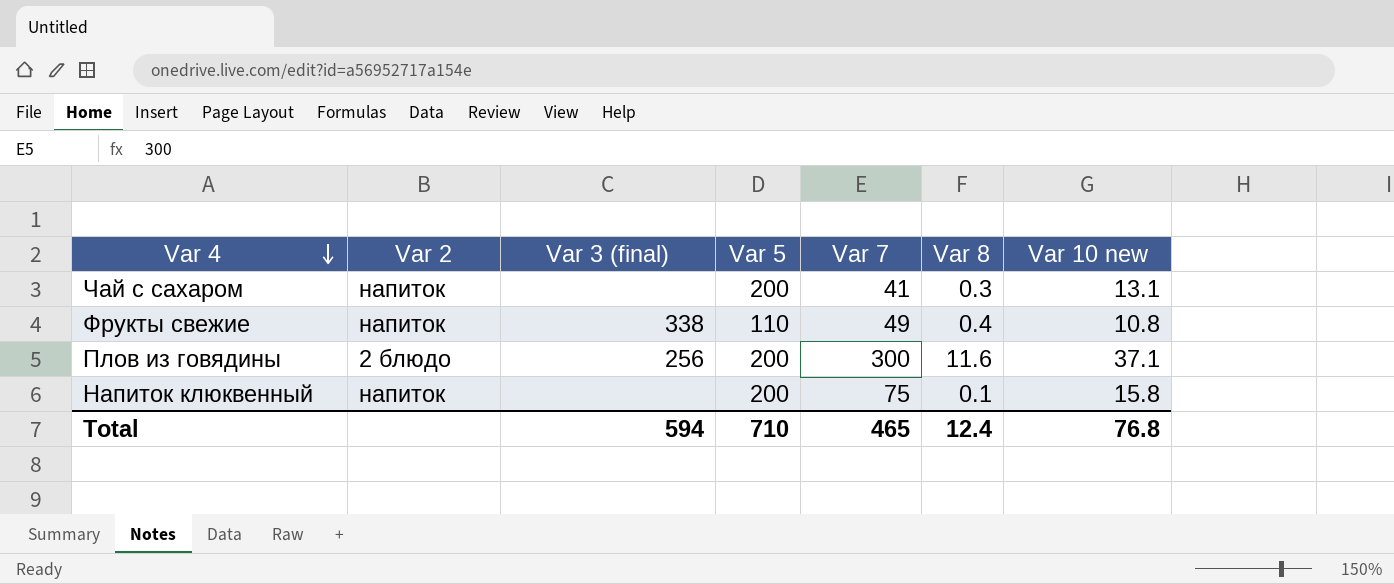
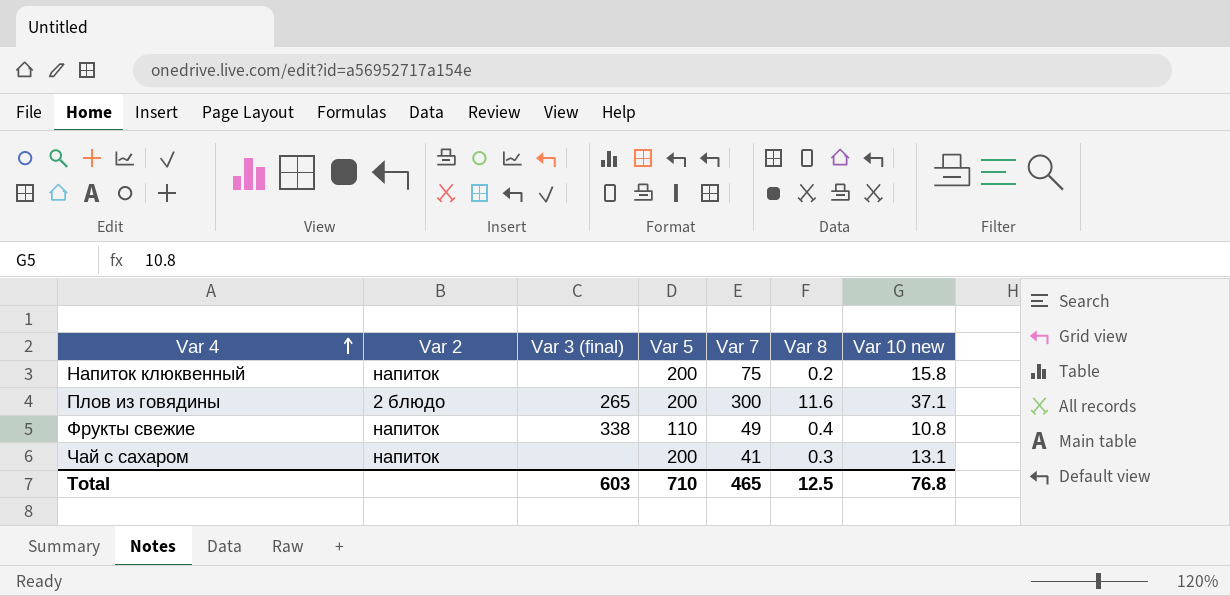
row order: Var 4 descending -> Var 4 ascending
Напиток клюквенный | Var 8: 0.1 -> 0.2
Плов из говядины | Var 3 (final): 256 -> 265
Total | Var 3 (final): 594 -> 603
Total | Var 8: 12.4 -> 12.5

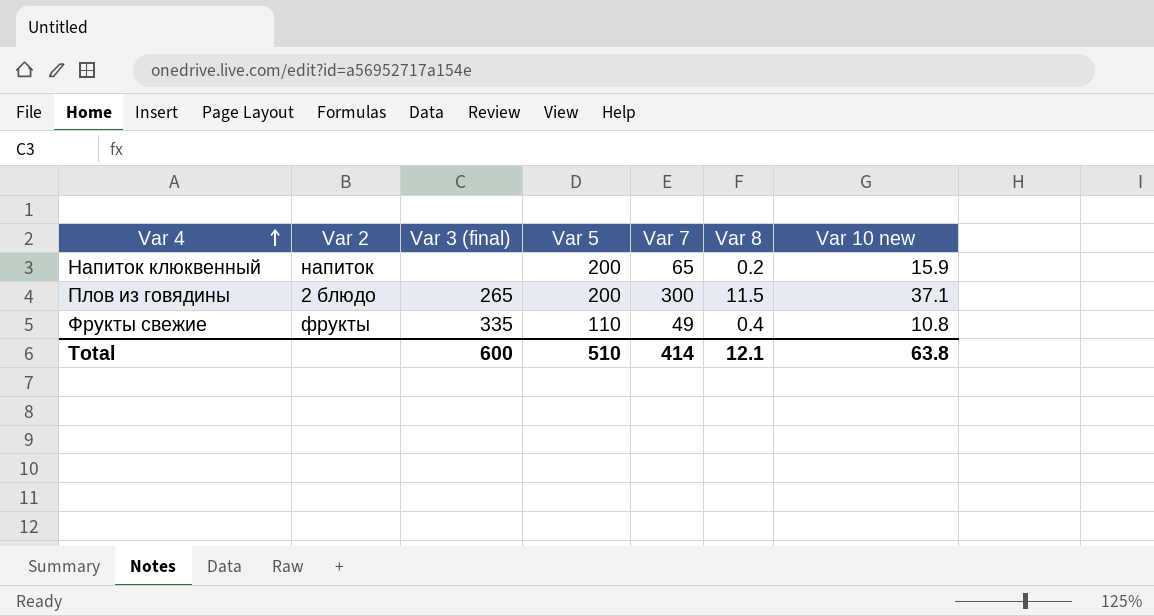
row Чай с сахаром: напиток | none | 200 | 41 | 0.3 | 13.1 -> none
Напиток клюквенный | Var 7: 75 -> 65
Напиток клюквенный | Var 10 new: 15.8 -> 15.9
Плов из говядины | Var 8: 11.6 -> 11.5
Фрукты свежие | Var 2: напиток -> фрукты
Фрукты свежие | Var 3 (final): 338 -> 335
Total | Var 3 (final): 603 -> 600
Total | Var 5: 710 -> 510
Total | Var 7: 465 -> 414
Total | Var 8: 12.5 -> 12.1
Total | Var 10 new: 76.8 -> 63.8

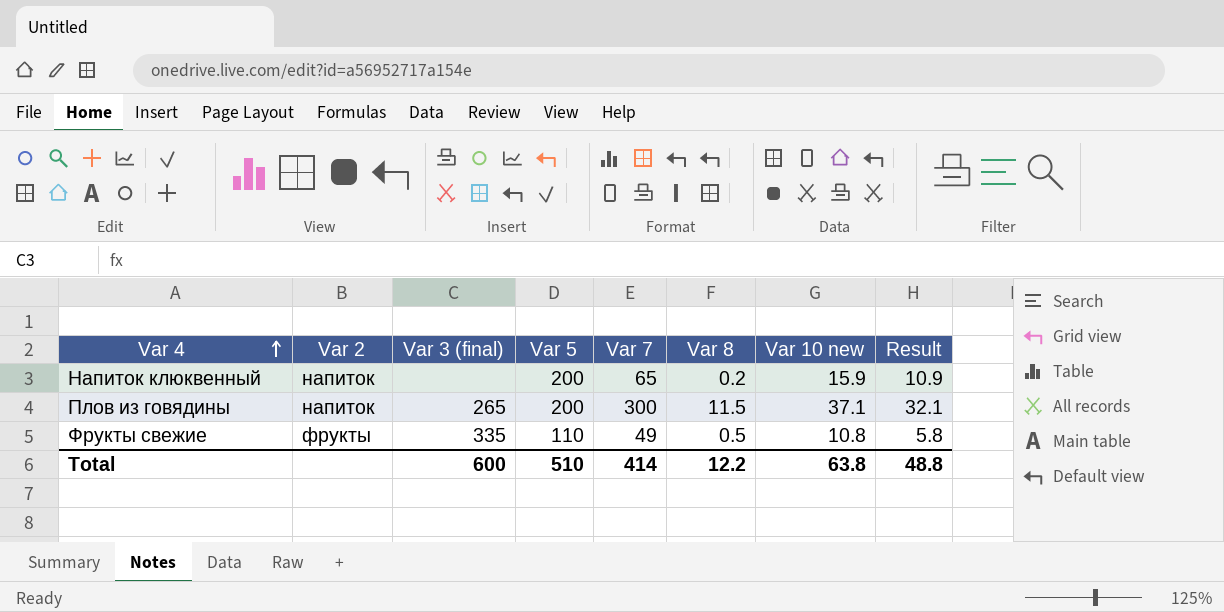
column Result | formula: none -> [Var 10 new] - 5
Плов из говядины | Var 2: 2 блюдо -> напиток
Фрукты свежие | Var 8: 0.4 -> 0.5
Total | Var 8: 12.1 -> 12.2

